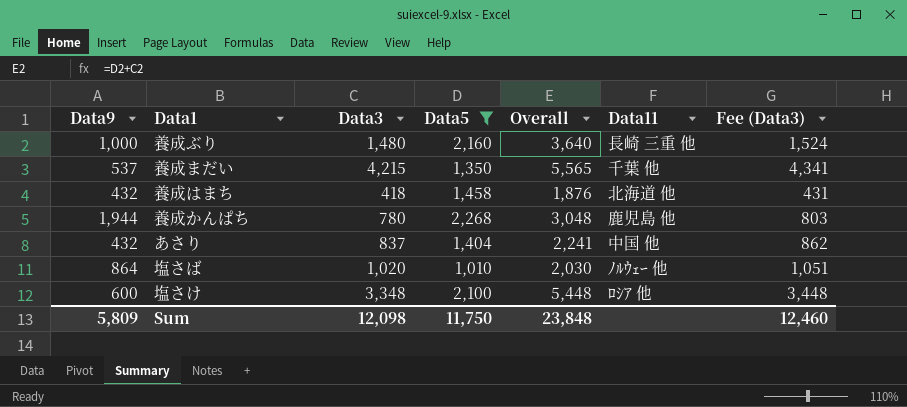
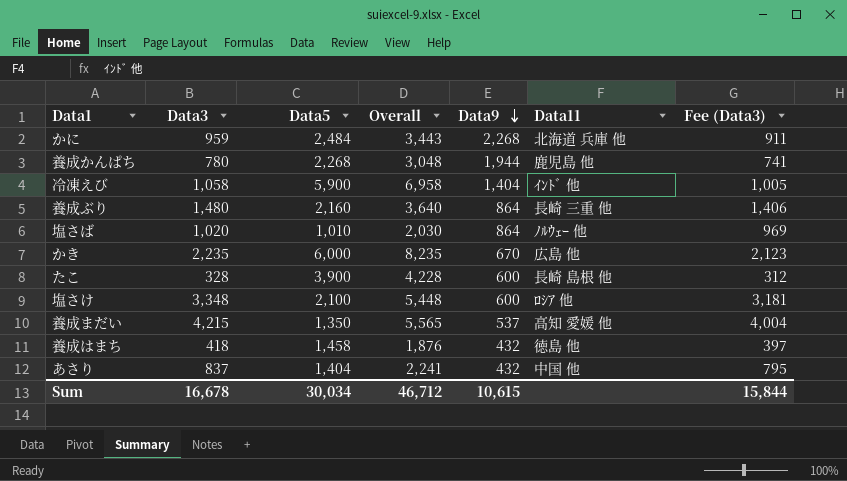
filter: Data5 <= 2,268 -> none
row order: none -> Data9 descending
column Data9 | position: 1 -> 5
column Fee (Data3) | formula: [Data3] * 1.03 -> [Data3] * 0.95
養成ぶり | Data9: 1,000 -> 864
養成まだい | Data11: 千葉 他 -> 高知 愛媛 他
養成はまち | Data11: 北海道 他 -> 徳島 他
Sum | Data3: 12,098 -> 16,678
Sum | Data5: 11,750 -> 30,034
Sum | Overall: 23,848 -> 46,712
Sum | Data9: 5,809 -> 10,615
Sum | Fee (Data3): 12,460 -> 15,844

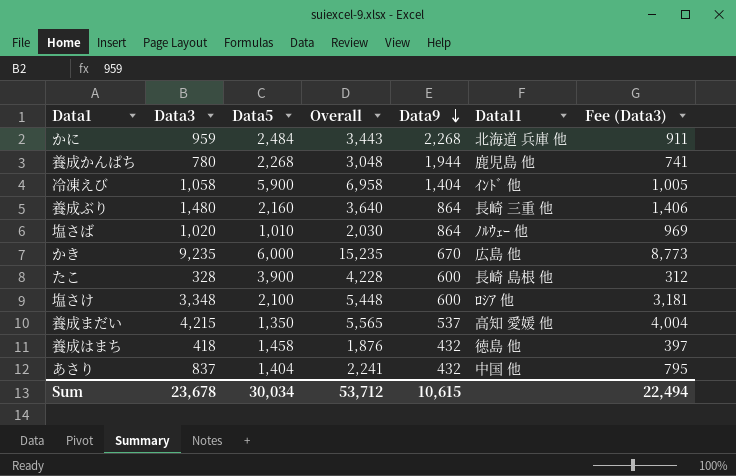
かき | Data3: 2,235 -> 9,235
かき | Overall: 8,235 -> 15,235
かき | Fee (Data3): 2,123 -> 8,773
Sum | Data3: 16,678 -> 23,678
Sum | Overall: 46,712 -> 53,712
Sum | Fee (Data3): 15,844 -> 22,494

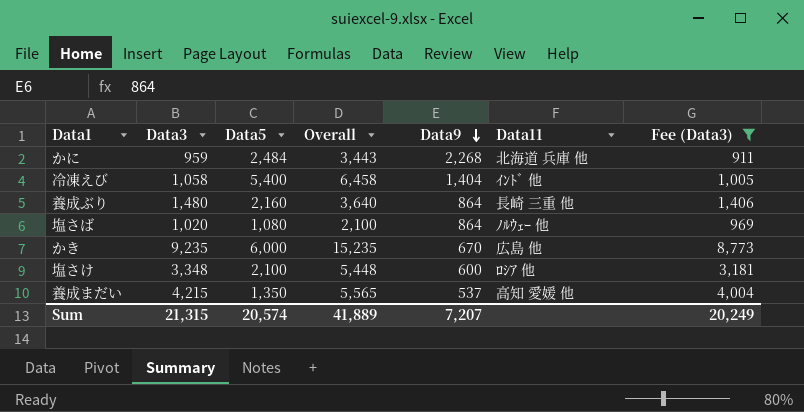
filter: none -> Fee (Data3) >= 911
冷凍えび | Data5: 5,900 -> 5,400
冷凍えび | Overall: 6,958 -> 6,458
塩さば | Data5: 1,010 -> 1,080
塩さば | Overall: 2,030 -> 2,100
Sum | Data3: 23,678 -> 21,315
Sum | Data5: 30,034 -> 20,574
Sum | Overall: 53,712 -> 41,889
Sum | Data9: 10,615 -> 7,207
Sum | Fee (Data3): 22,494 -> 20,249

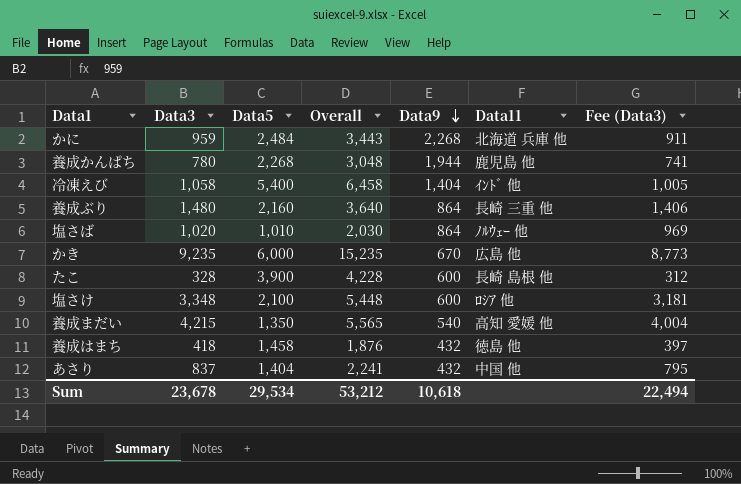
filter: Fee (Data3) >= 911 -> none
塩さば | Data5: 1,080 -> 1,010
塩さば | Overall: 2,100 -> 2,030
養成まだい | Data9: 537 -> 540
Sum | Data3: 21,315 -> 23,678
Sum | Data5: 20,574 -> 29,534
Sum | Overall: 41,889 -> 53,212
Sum | Data9: 7,207 -> 10,618
Sum | Fee (Data3): 20,249 -> 22,494

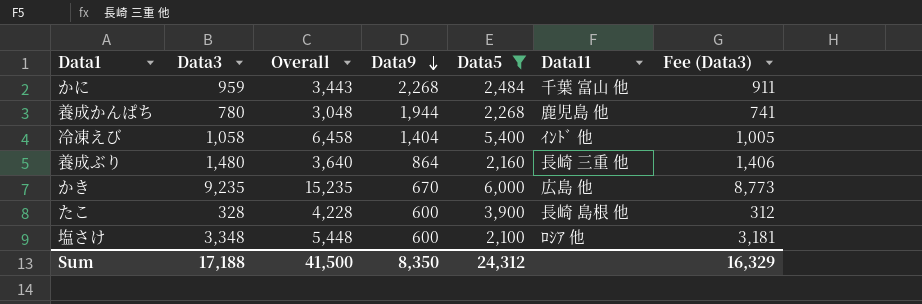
filter: none -> Data5 >= 2,100
column Data5 | position: 3 -> 5
かに | Data11: 北海道 兵庫 他 -> 千葉 富山 他
Sum | Data3: 23,678 -> 17,188
Sum | Overall: 53,212 -> 41,500
Sum | Data9: 10,618 -> 8,350
Sum | Data5: 29,534 -> 24,312
Sum | Fee (Data3): 22,494 -> 16,329

